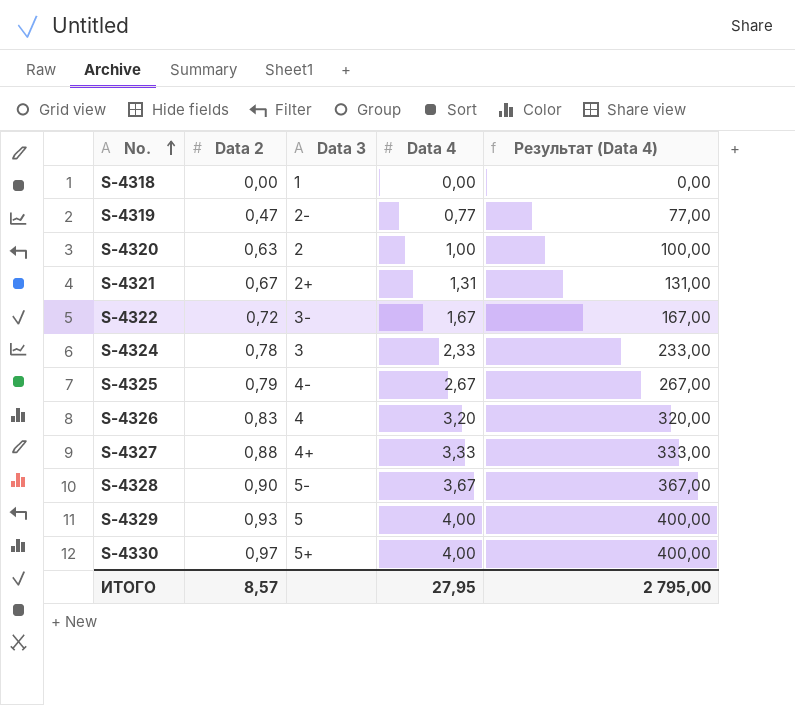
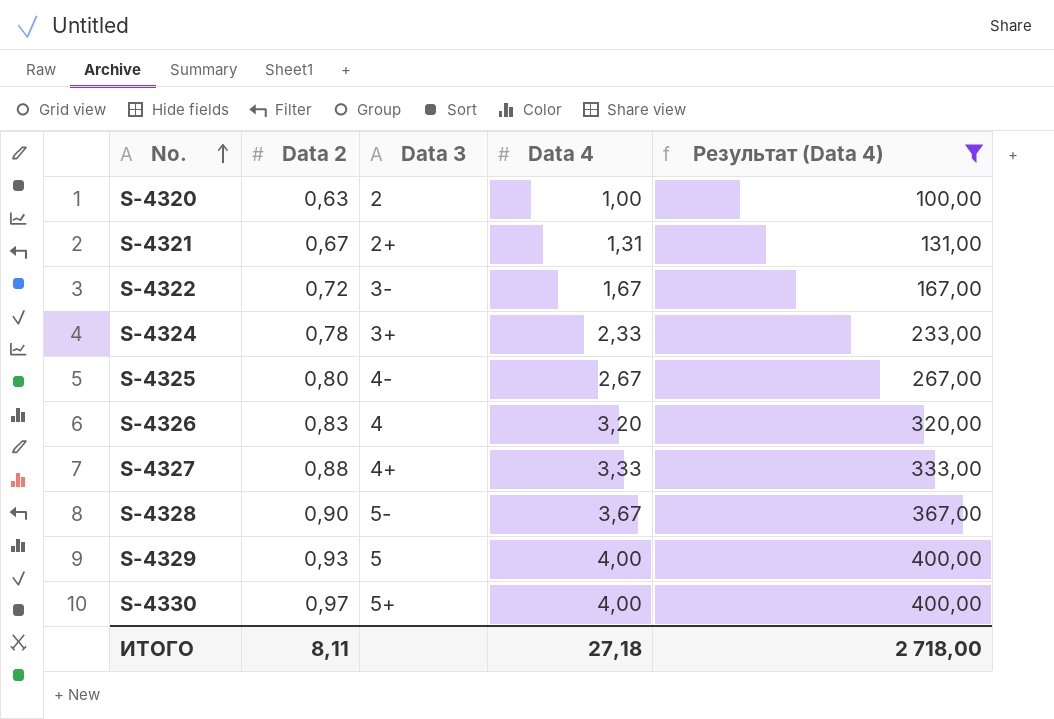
filter: none -> Результат (Data 4) >= 100,00
S-4324 | Data 3: 3 -> 3+
S-4325 | Data 2: 0,79 -> 0,80
ИТОГО | Data 2: 8,57 -> 8,11
ИТОГО | Data 4: 27,95 -> 27,18
ИТОГО | Результат (Data 4): 2 795,00 -> 2 718,00

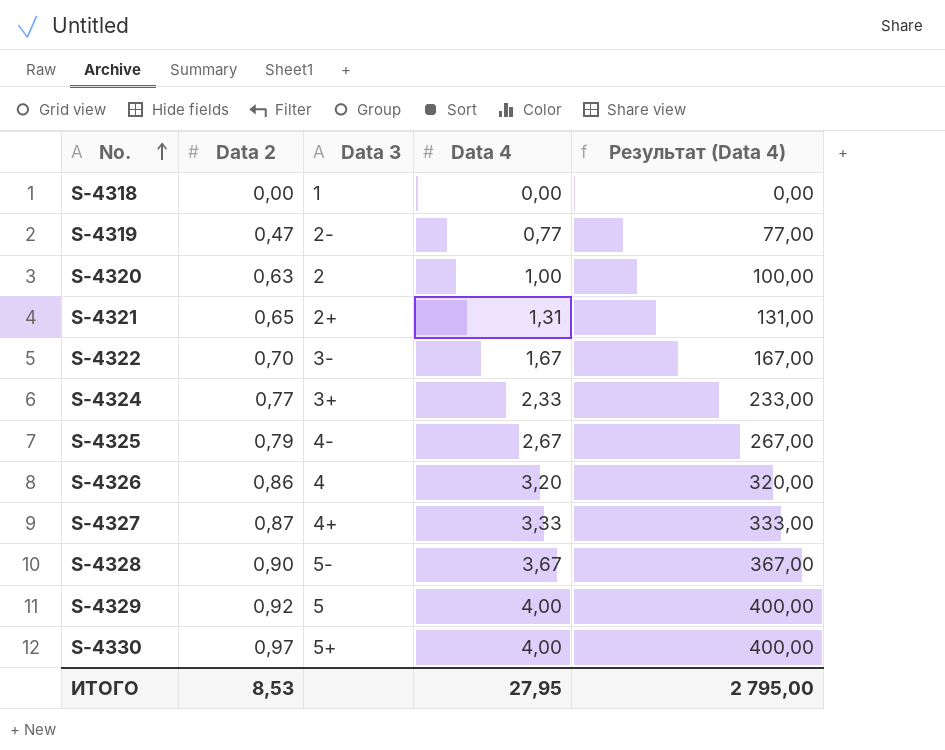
filter: Результат (Data 4) >= 100,00 -> none
S-4321 | Data 2: 0,67 -> 0,65
S-4322 | Data 2: 0,72 -> 0,70
S-4324 | Data 2: 0,78 -> 0,77
S-4325 | Data 2: 0,80 -> 0,79
S-4326 | Data 2: 0,83 -> 0,86
S-4327 | Data 2: 0,88 -> 0,87
S-4329 | Data 2: 0,93 -> 0,92
ИТОГО | Data 2: 8,11 -> 8,53
ИТОГО | Data 4: 27,18 -> 27,95
ИТОГО | Результат (Data 4): 2 718,00 -> 2 795,00

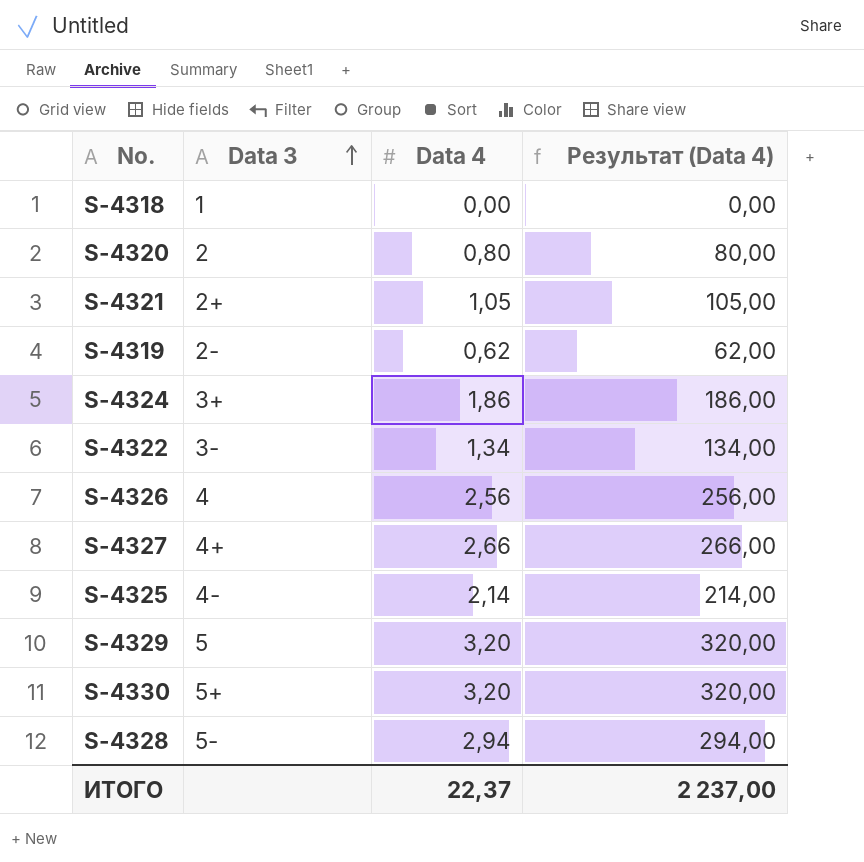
row order: No. ascending -> Data 3 ascending
column Data 2 | position: 2 -> none
S-4320 | Data 4: 1,00 -> 0,80
S-4320 | Результат (Data 4): 100,00 -> 80,00
S-4321 | Data 4: 1,31 -> 1,05
S-4321 | Результат (Data 4): 131,00 -> 105,00
S-4319 | Data 4: 0,77 -> 0,62
S-4319 | Результат (Data 4): 77,00 -> 62,00
S-4324 | Data 4: 2,33 -> 1,86
S-4324 | Результат (Data 4): 233,00 -> 186,00
S-4322 | Data 4: 1,67 -> 1,34
S-4322 | Результат (Data 4): 167,00 -> 134,00
S-4326 | Data 4: 3,20 -> 2,56
S-4326 | Результат (Data 4): 320,00 -> 256,00
S-4327 | Data 4: 3,33 -> 2,66
S-4327 | Результат (Data 4): 333,00 -> 266,00
S-4325 | Data 4: 2,67 -> 2,14
S-4325 | Результат (Data 4): 267,00 -> 214,00
S-4329 | Data 4: 4,00 -> 3,20
S-4329 | Результат (Data 4): 400,00 -> 320,00
S-4330 | Data 4: 4,00 -> 3,20
S-4330 | Результат (Data 4): 400,00 -> 320,00
S-4328 | Data 4: 3,67 -> 2,94
S-4328 | Результат (Data 4): 367,00 -> 294,00
ИТОГО | Data 4: 27,95 -> 22,37
ИТОГО | Результат (Data 4): 2 795,00 -> 2 237,00

